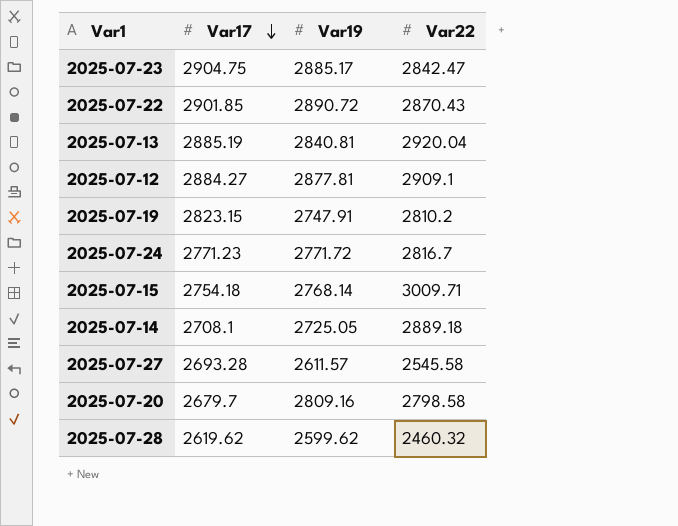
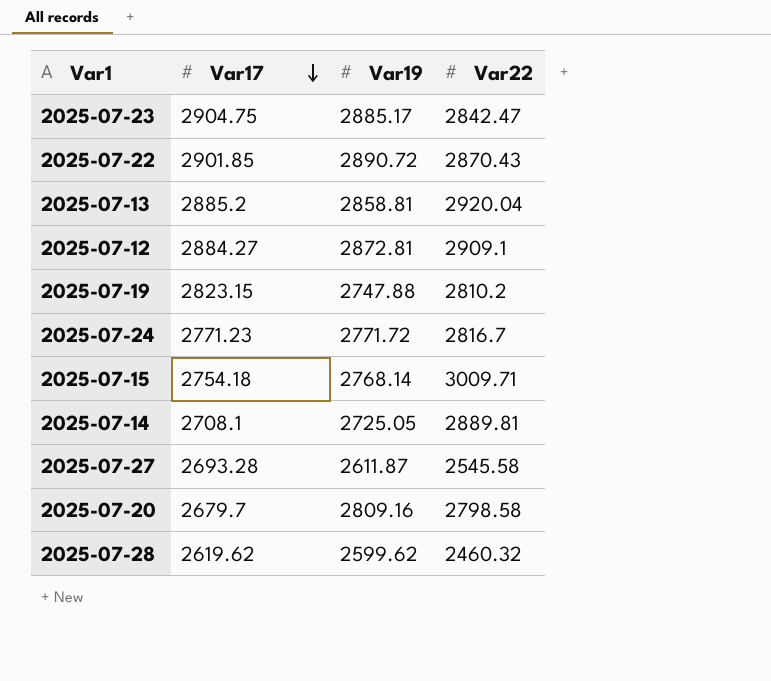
2025-07-13 | Var17: 2885.19 -> 2885.2
2025-07-13 | Var19: 2840.81 -> 2858.81
2025-07-12 | Var19: 2877.81 -> 2872.81
2025-07-19 | Var19: 2747.91 -> 2747.88
2025-07-14 | Var22: 2889.18 -> 2889.81
2025-07-27 | Var19: 2611.57 -> 2611.87

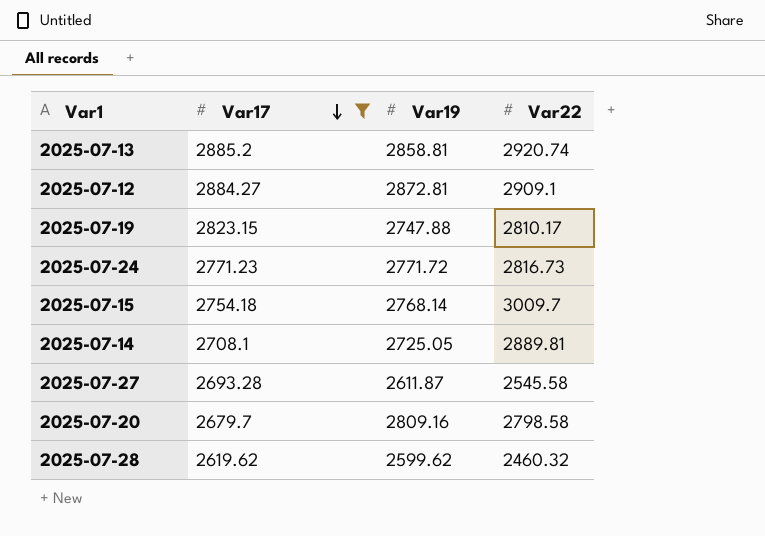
filter: none -> Var17 <= 2885.2
2025-07-13 | Var22: 2920.04 -> 2920.74
2025-07-19 | Var22: 2810.2 -> 2810.17
2025-07-24 | Var22: 2816.7 -> 2816.73
2025-07-15 | Var22: 3009.71 -> 3009.7

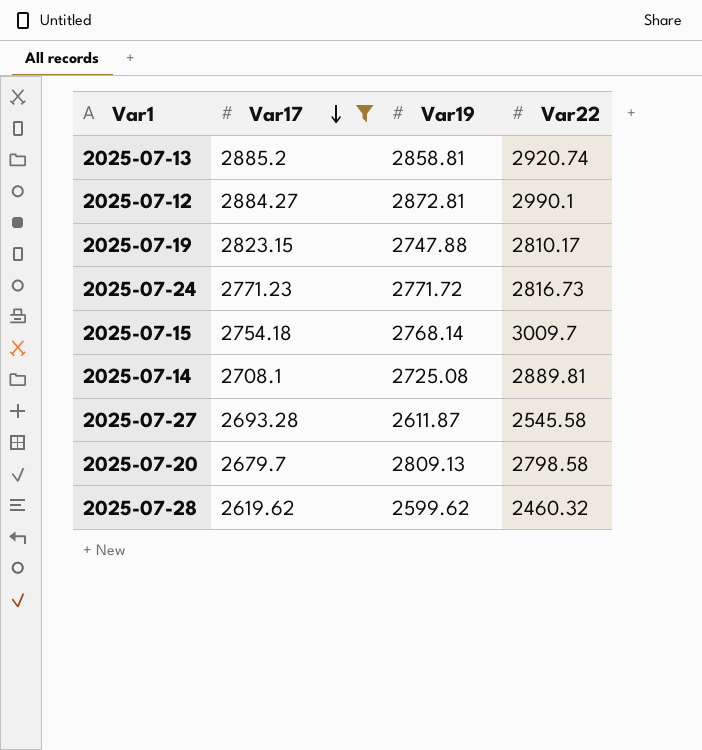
2025-07-12 | Var22: 2909.1 -> 2990.1
2025-07-14 | Var19: 2725.05 -> 2725.08
2025-07-20 | Var19: 2809.16 -> 2809.13

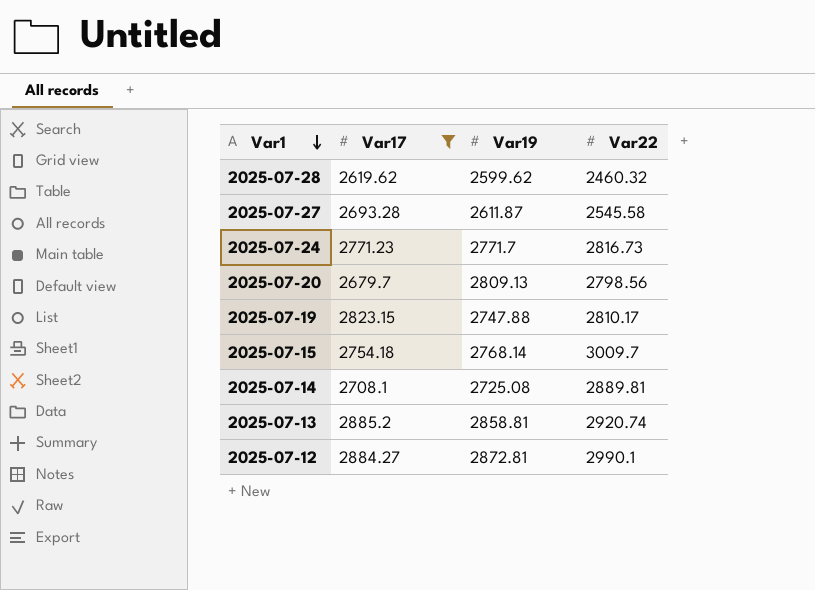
row order: Var17 descending -> Var1 descending
2025-07-24 | Var19: 2771.72 -> 2771.7
2025-07-20 | Var22: 2798.58 -> 2798.56

